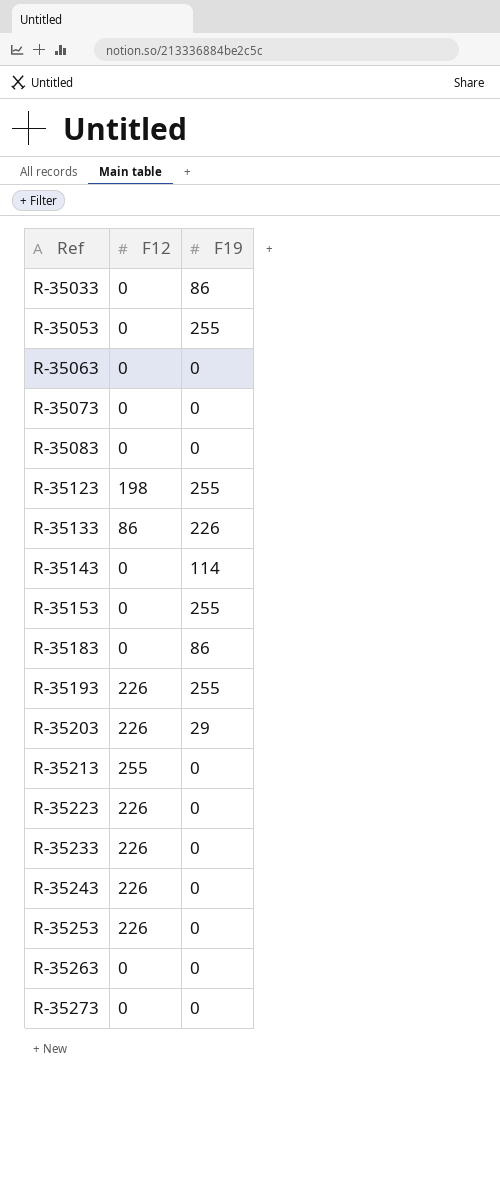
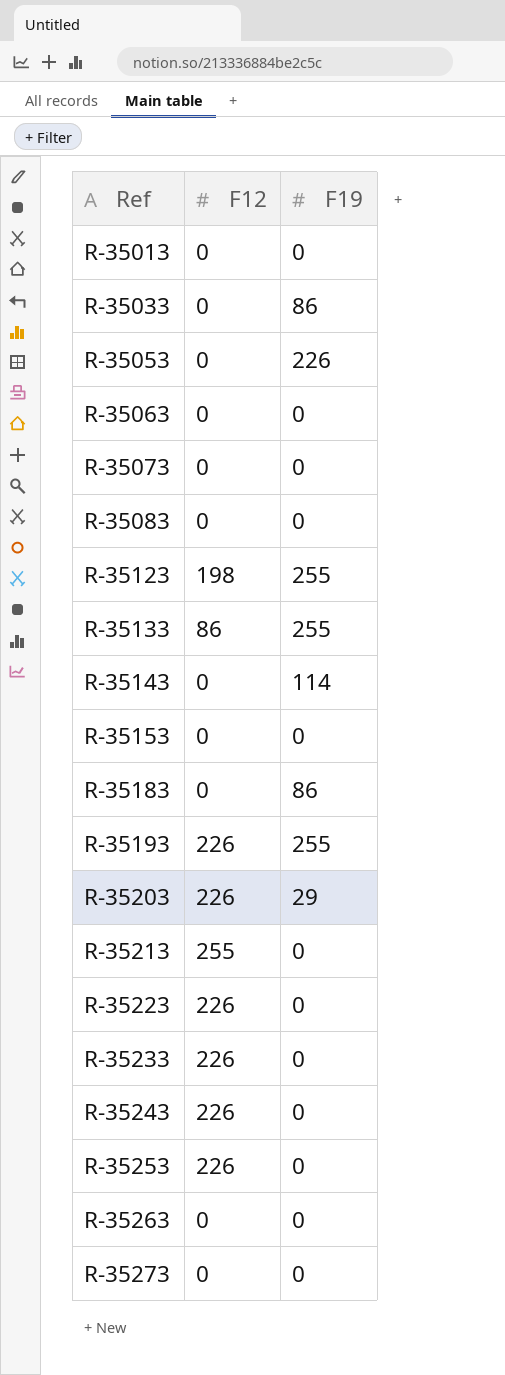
row R-35013: none -> 0 | 0
R-35053 | F19: 255 -> 226
R-35133 | F19: 226 -> 255
R-35153 | F19: 255 -> 0

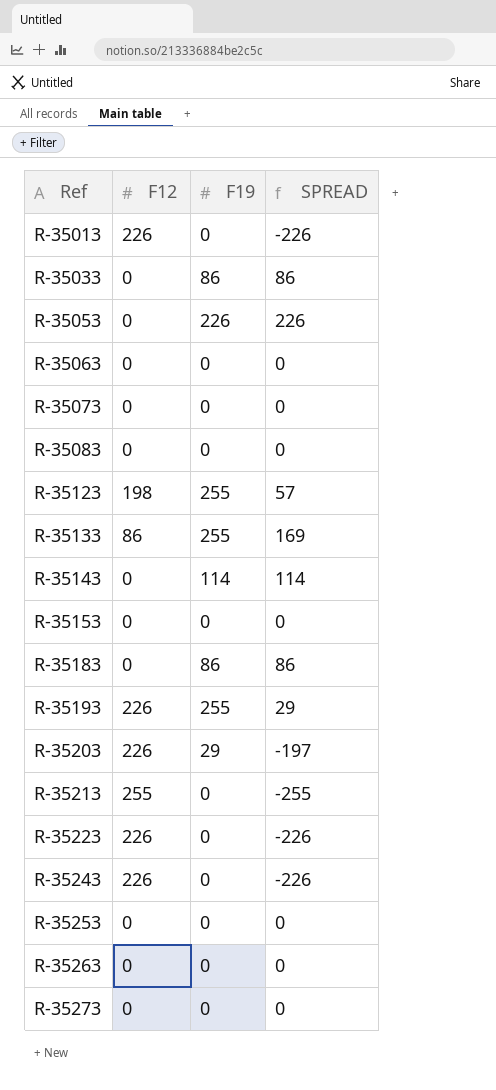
column SPREAD | formula: none -> [F19] - [F12]
row R-35233: 226 | 0 -> none
R-35013 | F12: 0 -> 226
R-35253 | F12: 226 -> 0

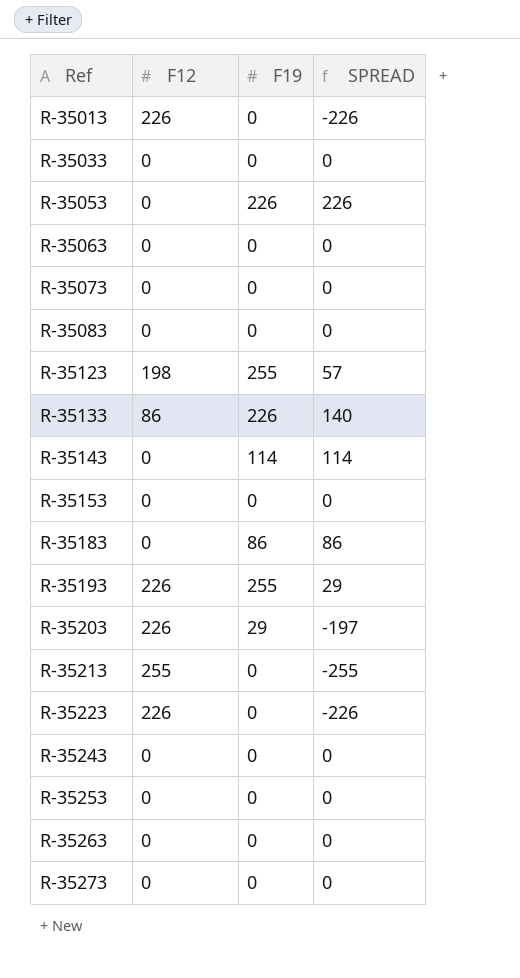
R-35033 | F19: 86 -> 0
R-35033 | SPREAD: 86 -> 0
R-35133 | F19: 255 -> 226
R-35133 | SPREAD: 169 -> 140
R-35243 | F12: 226 -> 0
R-35243 | SPREAD: -226 -> 0

